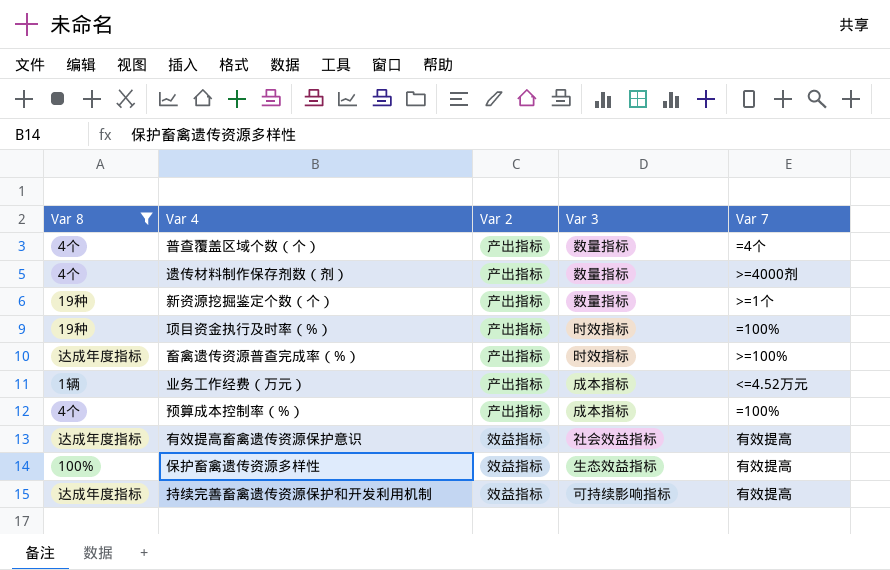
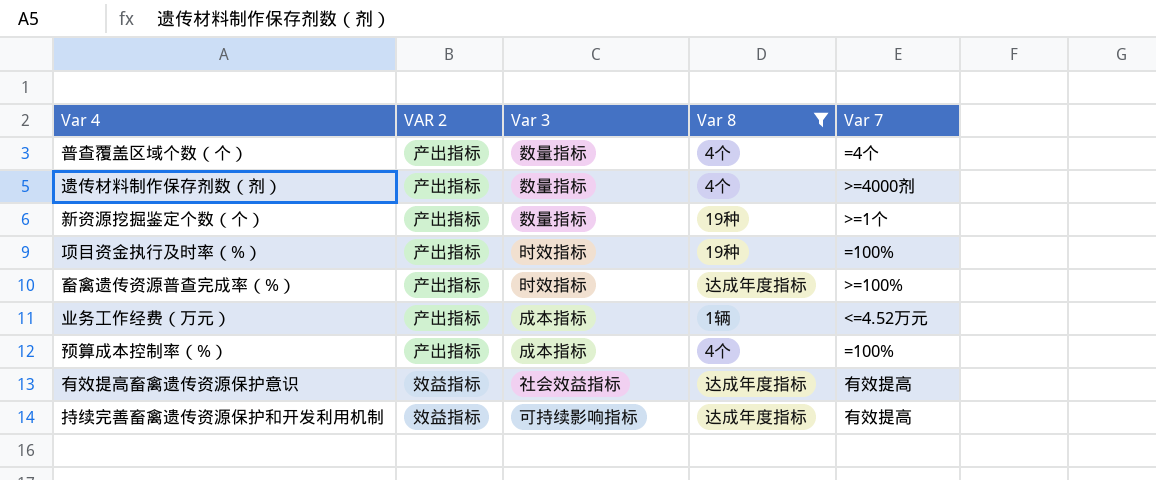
column name: Var 2 -> VAR 2
column Var 8 | position: 1 -> 4
row 保护畜禽遗传资源多样性: 100% | 效益指标 | 生态效益指标 | 有效提高 -> none

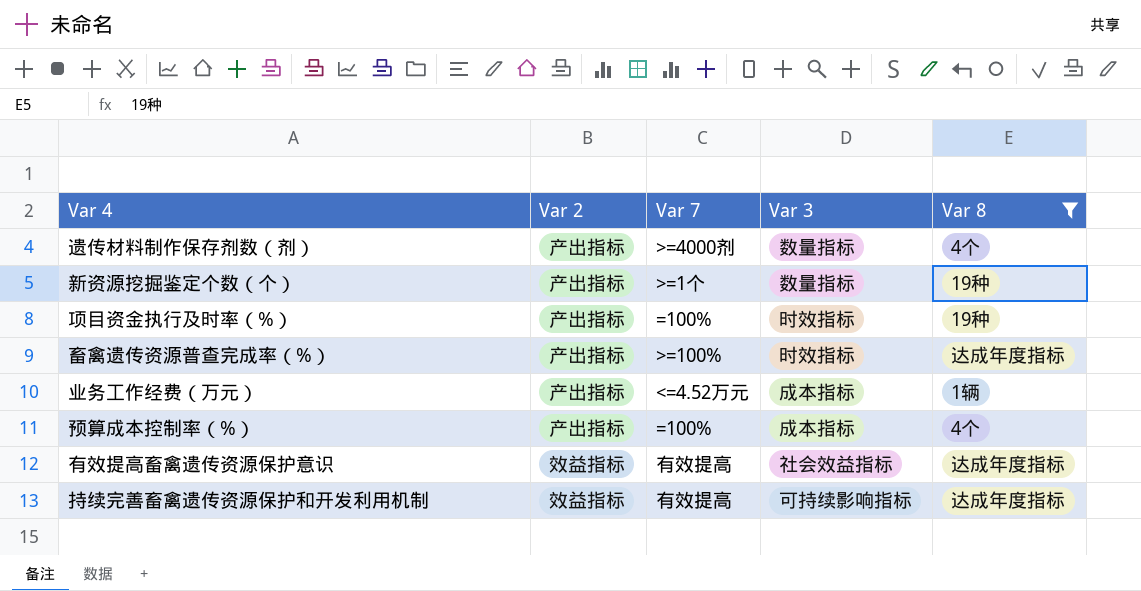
column name: VAR 2 -> Var 2
column Var 7 | position: 5 -> 3
row 普查覆盖区域个数（个）: 产出指标 | 数量指标 | 4个 | =4个 -> none

